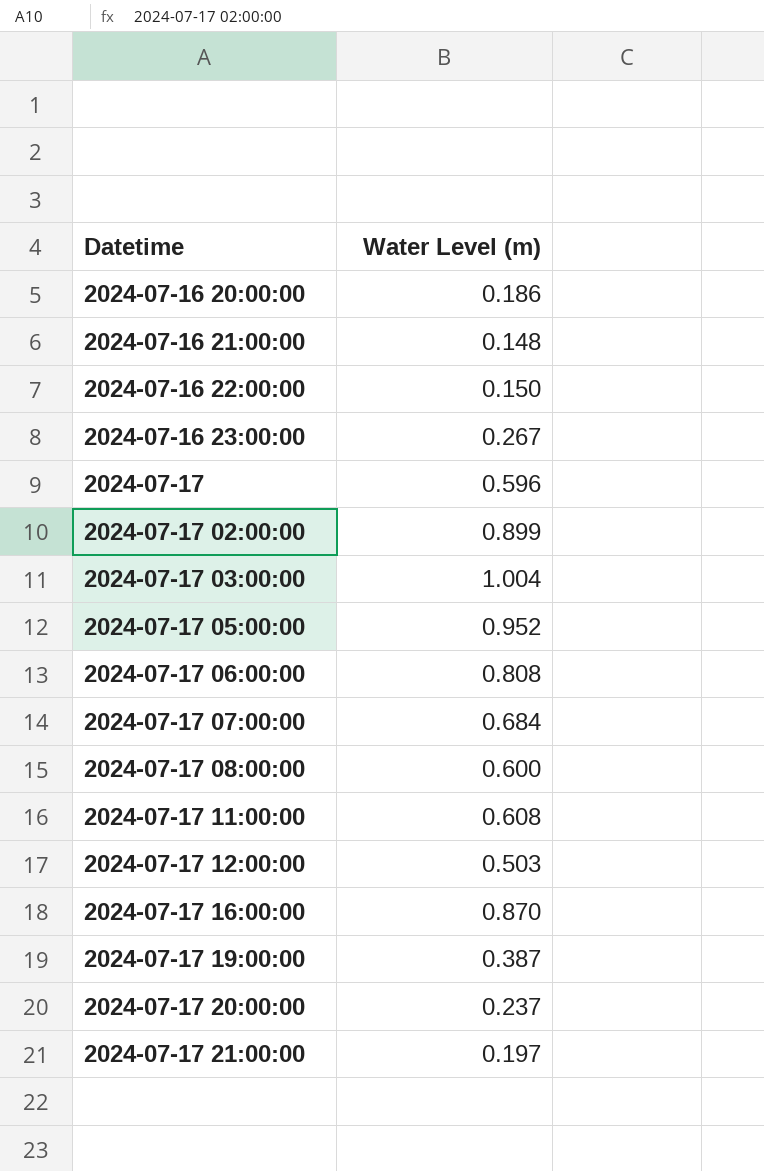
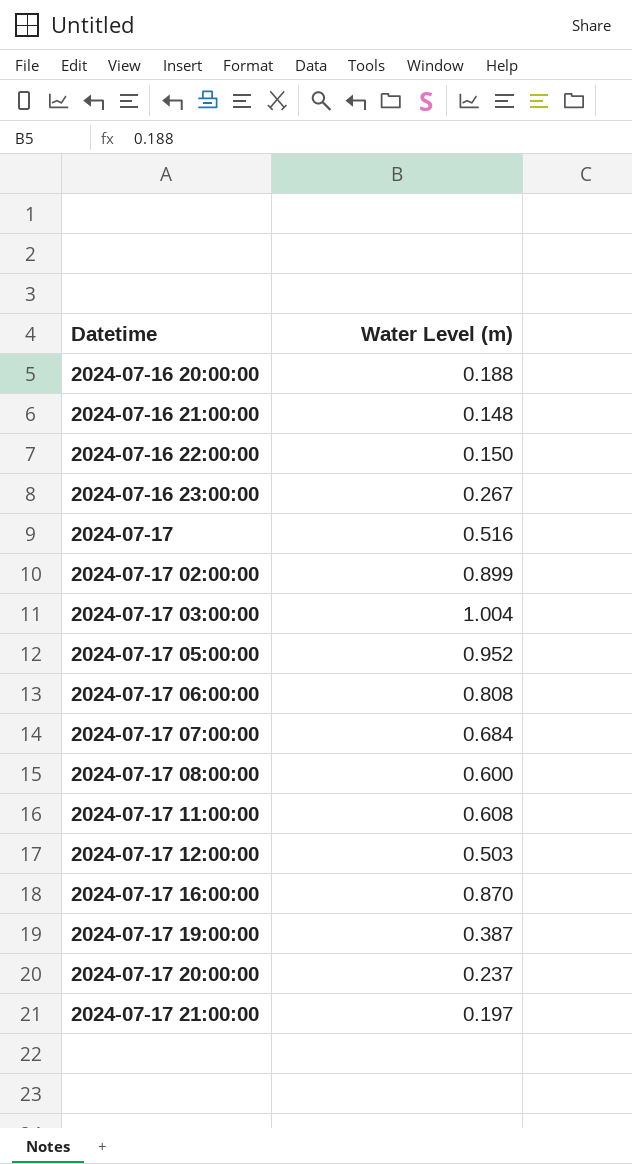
2024-07-16 20:00:00 | Water Level (m): 0.186 -> 0.188
2024-07-17 | Water Level (m): 0.596 -> 0.516

